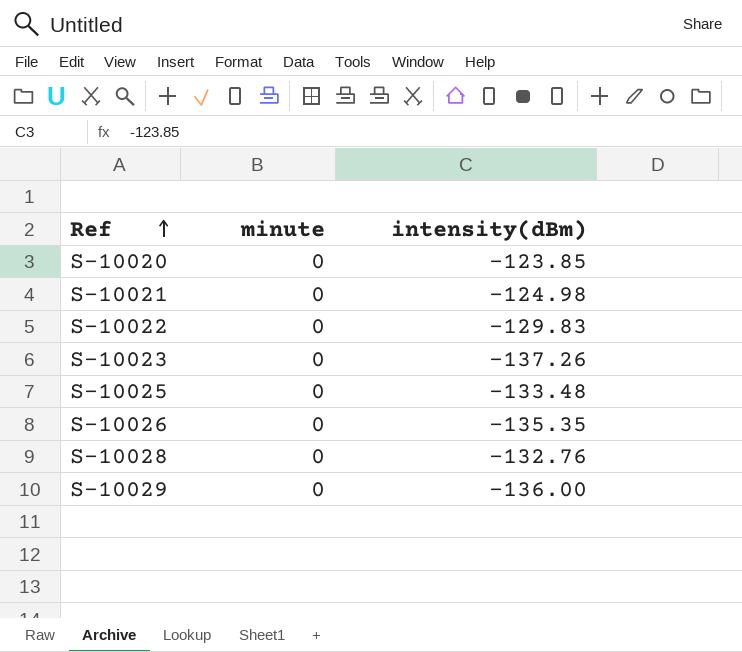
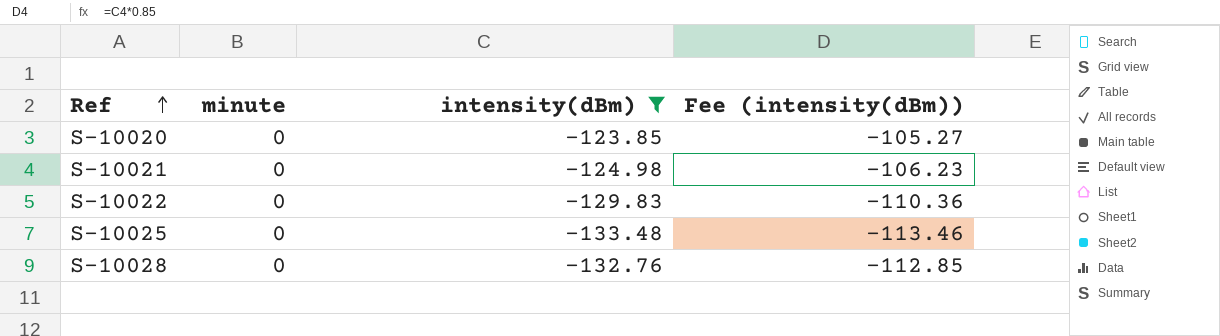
filter: none -> intensity(dBm) >= -133.48
column Fee (intensity(dBm)) | formula: none -> [intensity(dBm)] * 0.85

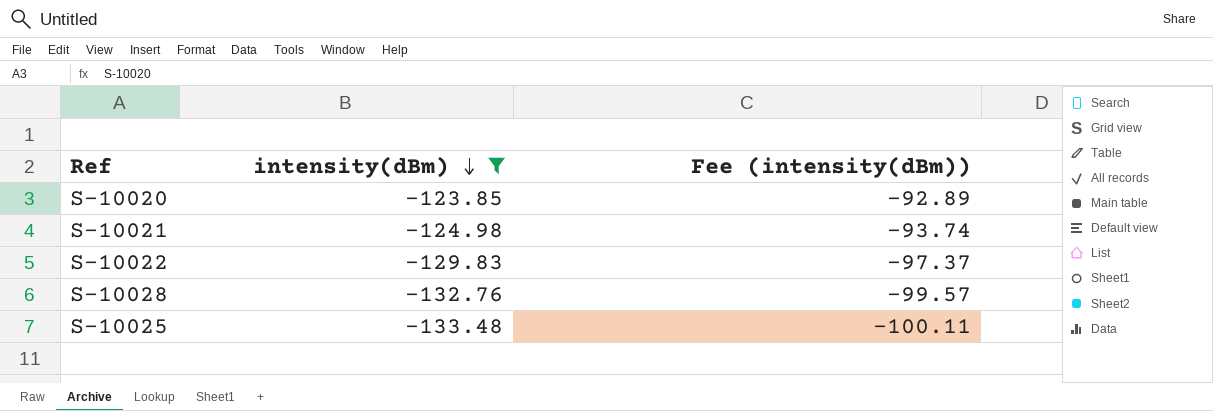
row order: Ref ascending -> intensity(dBm) descending
column minute | position: 2 -> none
column Fee (intensity(dBm)) | formula: [intensity(dBm)] * 0.85 -> [intensity(dBm)] * 0.75

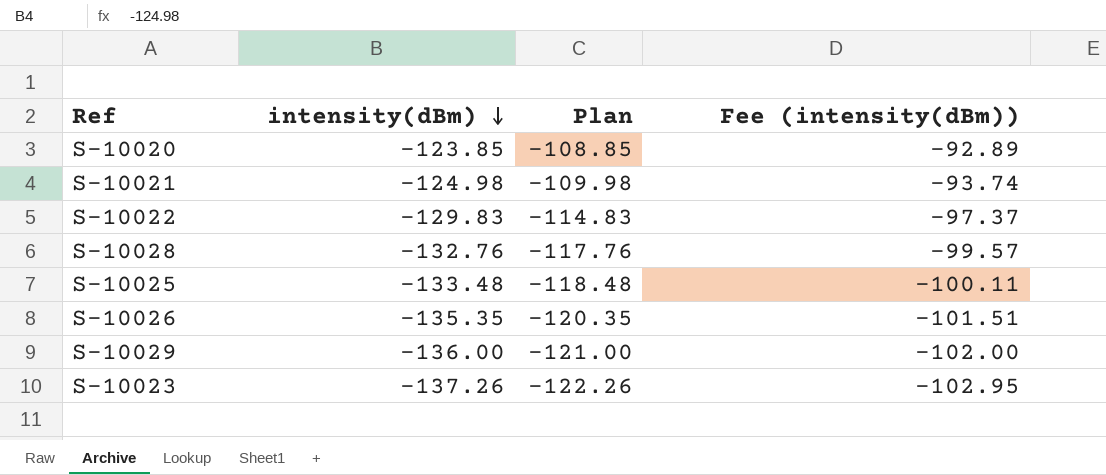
filter: intensity(dBm) >= -133.48 -> none
column Plan | formula: none -> [intensity(dBm)] + 15

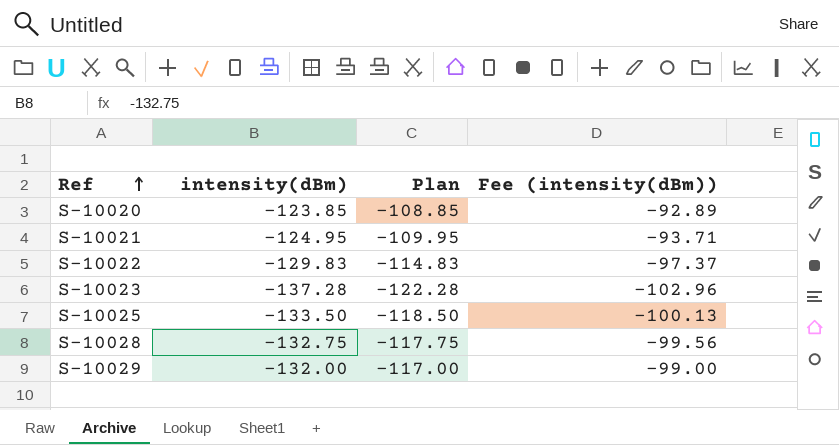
row order: intensity(dBm) descending -> Ref ascending
row S-10026: -135.35 | -120.35 | -101.51 -> none
S-10021 | intensity(dBm): -124.98 -> -124.95
S-10021 | Plan: -109.98 -> -109.95
S-10021 | Fee (intensity(dBm)): -93.74 -> -93.71
S-10023 | intensity(dBm): -137.26 -> -137.28
S-10023 | Plan: -122.26 -> -122.28
S-10023 | Fee (intensity(dBm)): -102.95 -> -102.96
S-10025 | intensity(dBm): -133.48 -> -133.50
S-10025 | Plan: -118.48 -> -118.50
S-10025 | Fee (intensity(dBm)): -100.11 -> -100.13
S-10028 | intensity(dBm): -132.76 -> -132.75
S-10028 | Plan: -117.76 -> -117.75
S-10028 | Fee (intensity(dBm)): -99.57 -> -99.56
S-10029 | intensity(dBm): -136.00 -> -132.00
S-10029 | Plan: -121.00 -> -117.00
S-10029 | Fee (intensity(dBm)): -102.00 -> -99.00

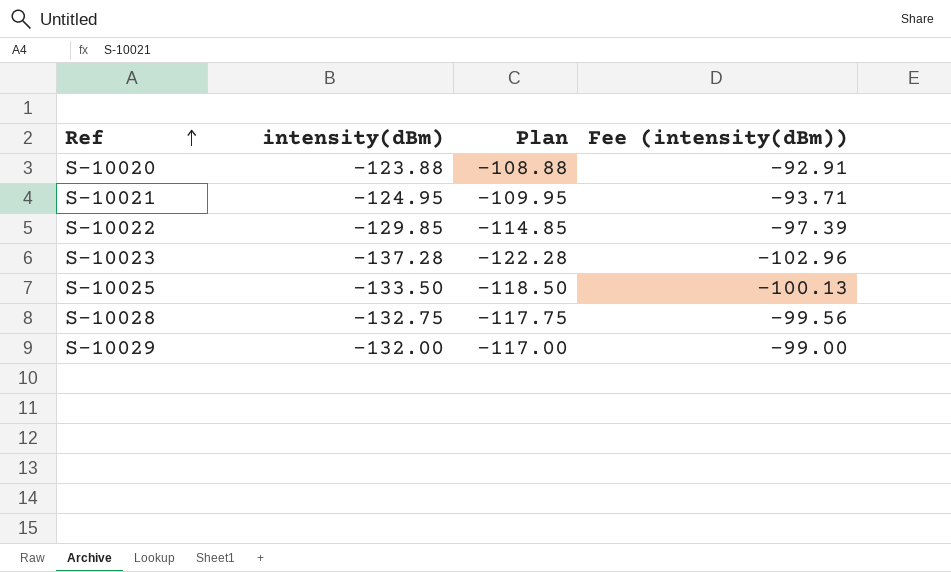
S-10020 | intensity(dBm): -123.85 -> -123.88
S-10020 | Plan: -108.85 -> -108.88
S-10020 | Fee (intensity(dBm)): -92.89 -> -92.91
S-10022 | intensity(dBm): -129.83 -> -129.85
S-10022 | Plan: -114.83 -> -114.85
S-10022 | Fee (intensity(dBm)): -97.37 -> -97.39

